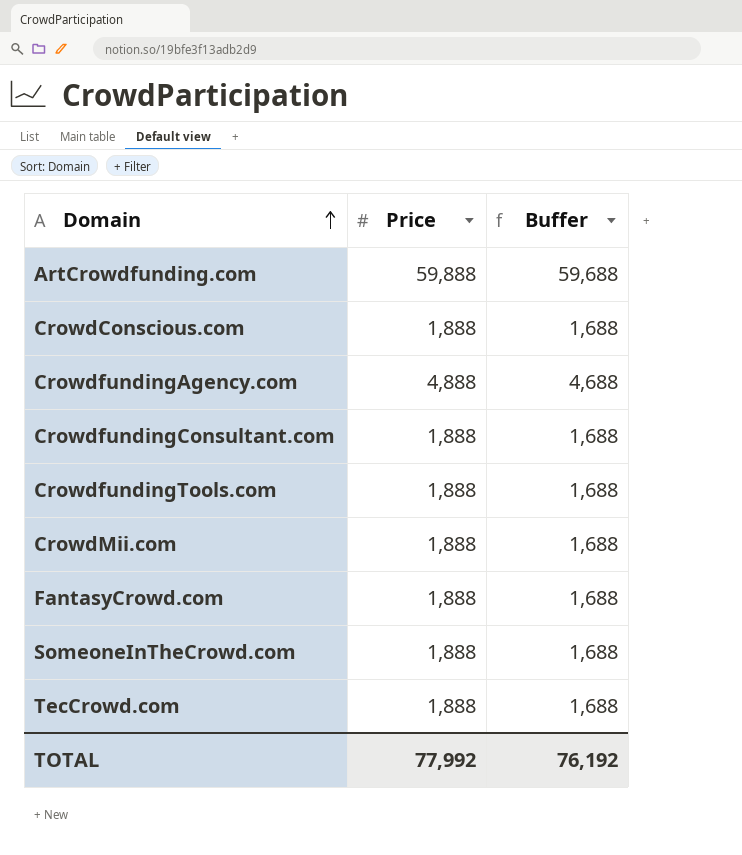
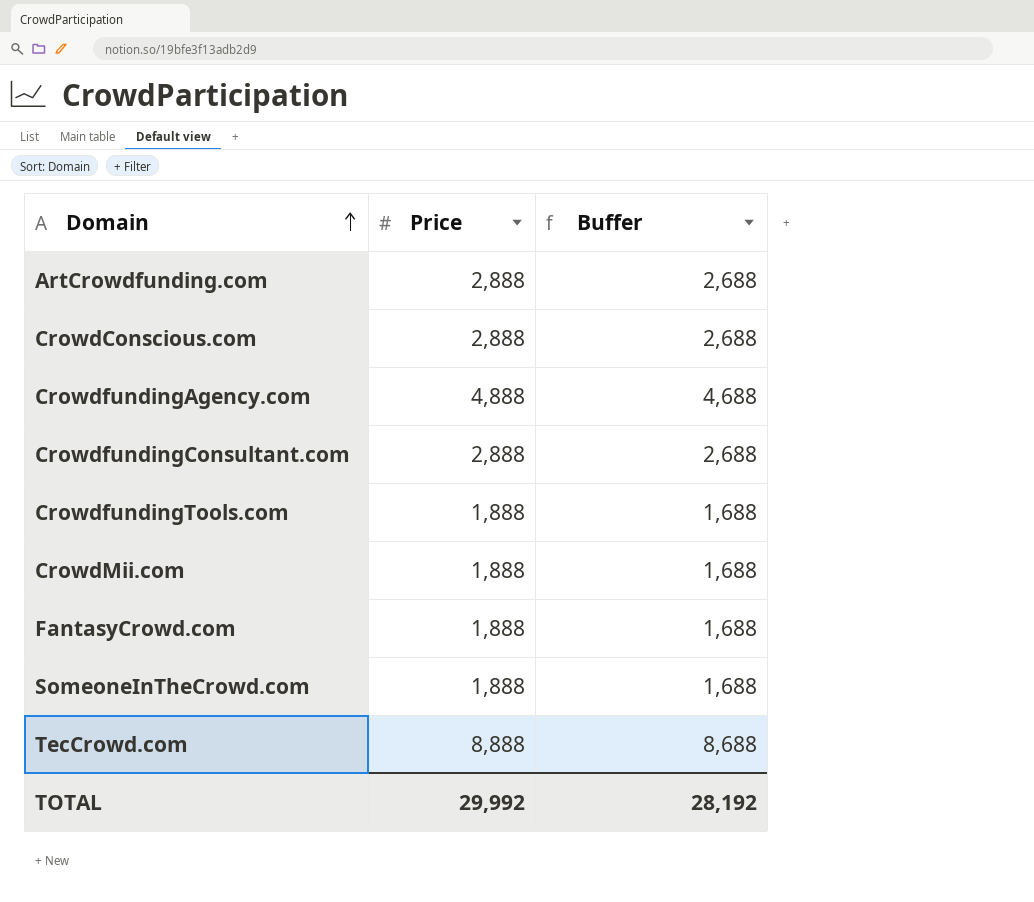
ArtCrowdfunding.com | Price: 59,888 -> 2,888
ArtCrowdfunding.com | Buffer: 59,688 -> 2,688
CrowdConscious.com | Price: 1,888 -> 2,888
CrowdConscious.com | Buffer: 1,688 -> 2,688
CrowdfundingConsultant.com | Price: 1,888 -> 2,888
CrowdfundingConsultant.com | Buffer: 1,688 -> 2,688
TecCrowd.com | Price: 1,888 -> 8,888
TecCrowd.com | Buffer: 1,688 -> 8,688
TOTAL | Price: 77,992 -> 29,992
TOTAL | Buffer: 76,192 -> 28,192

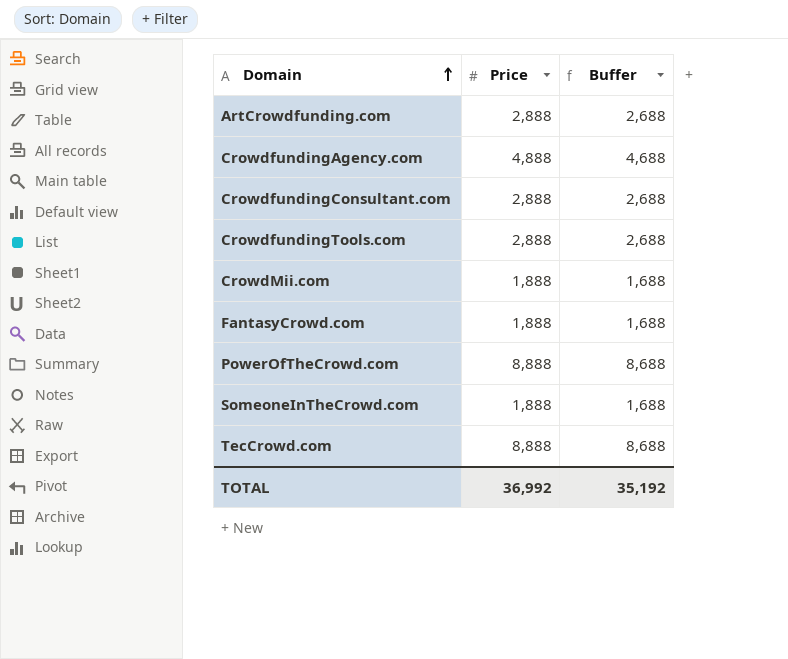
row CrowdConscious.com: 2,888 | 2,688 -> none
CrowdfundingTools.com | Price: 1,888 -> 2,888
CrowdfundingTools.com | Buffer: 1,688 -> 2,688
row PowerOfTheCrowd.com: none -> 8,888 | 8,688
TOTAL | Price: 29,992 -> 36,992
TOTAL | Buffer: 28,192 -> 35,192

